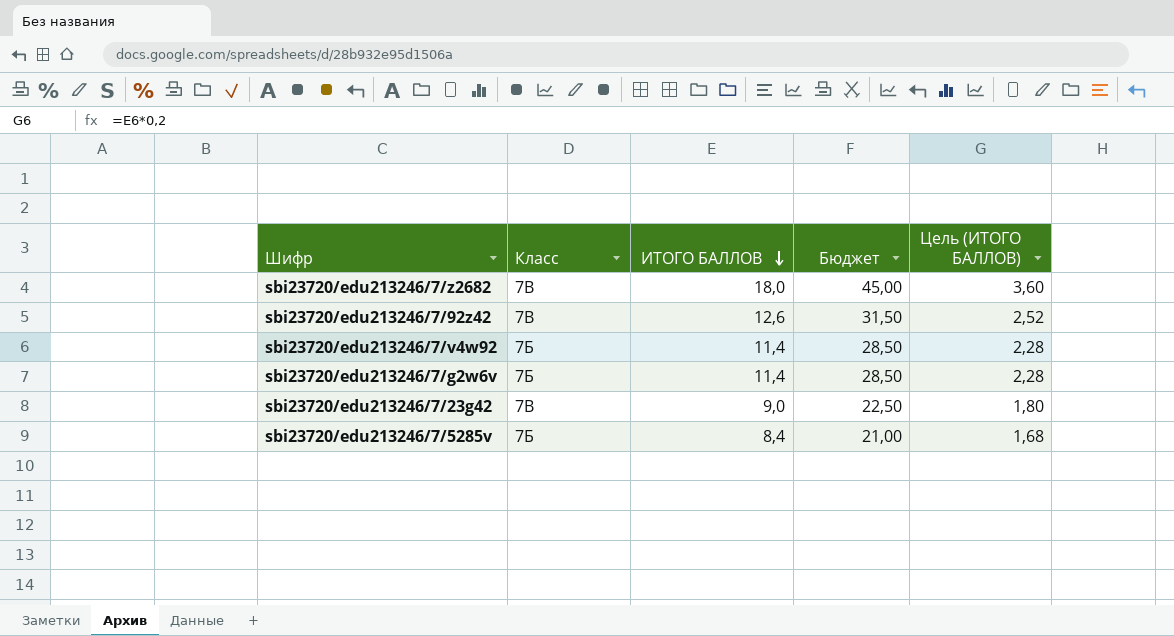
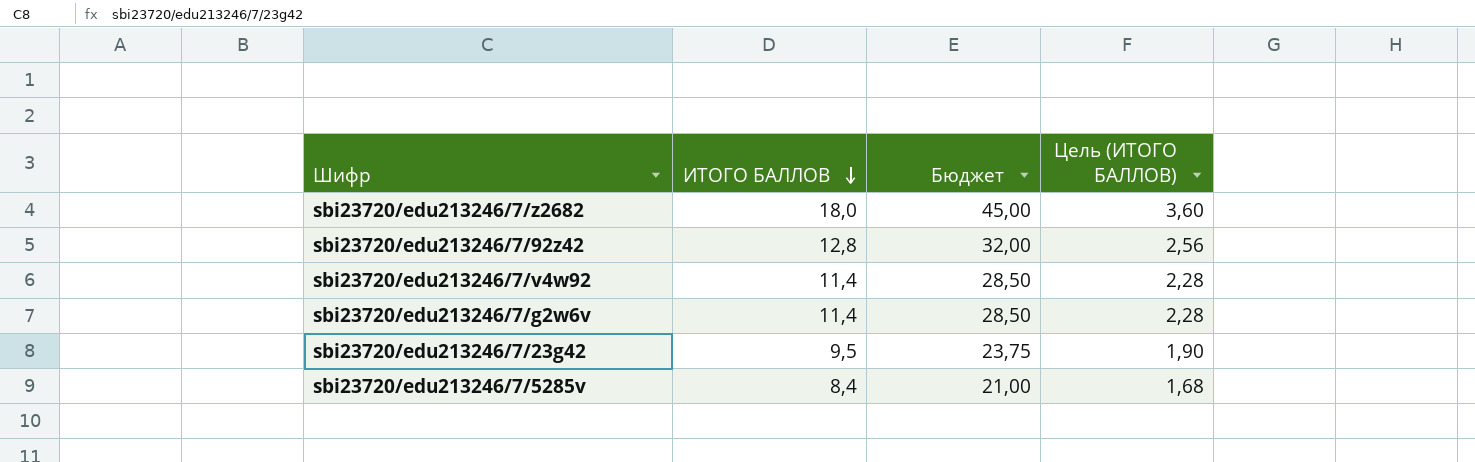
column Класс | position: 2 -> none
sbi23720/edu213246/7/92z42 | ИТОГО БАЛЛОВ: 12,6 -> 12,8
sbi23720/edu213246/7/92z42 | Бюджет: 31,50 -> 32,00
sbi23720/edu213246/7/92z42 | Цель (ИТОГО БАЛЛОВ): 2,52 -> 2,56
sbi23720/edu213246/7/23g42 | ИТОГО БАЛЛОВ: 9,0 -> 9,5
sbi23720/edu213246/7/23g42 | Бюджет: 22,50 -> 23,75
sbi23720/edu213246/7/23g42 | Цель (ИТОГО БАЛЛОВ): 1,80 -> 1,90

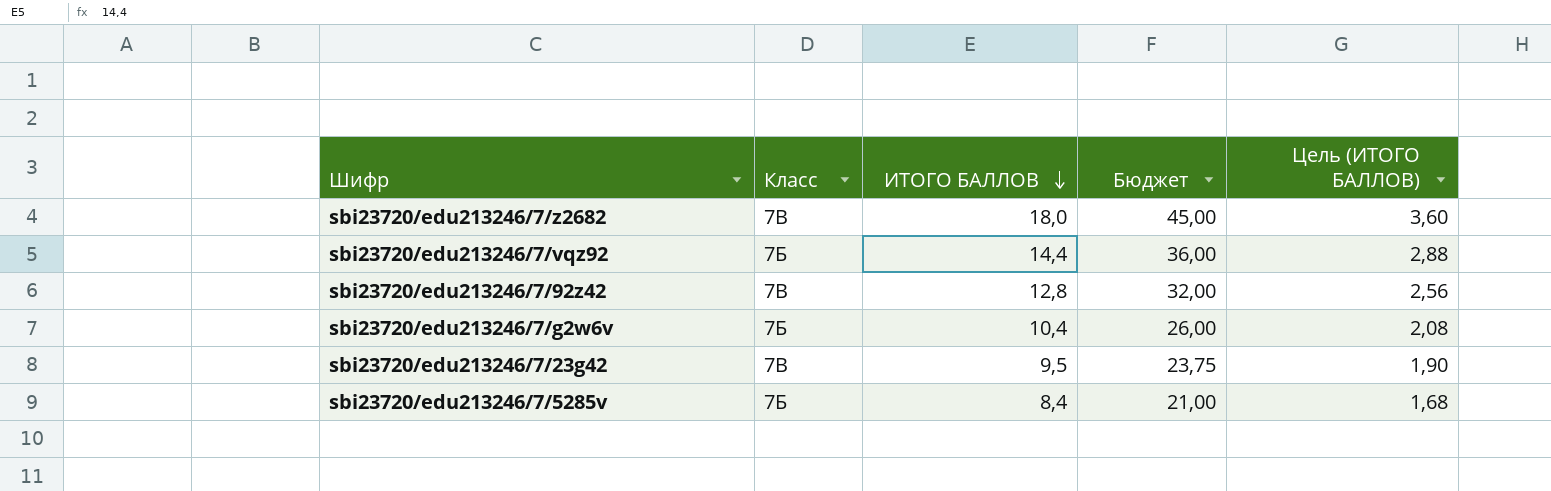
column Класс | position: none -> 2
row sbi23720/edu213246/7/v4w92: 11,4 | 28,50 | 2,28 -> none
row sbi23720/edu213246/7/vqz92: none -> 7Б | 14,4 | 36,00 | 2,88
sbi23720/edu213246/7/g2w6v | ИТОГО БАЛЛОВ: 11,4 -> 10,4
sbi23720/edu213246/7/g2w6v | Бюджет: 28,50 -> 26,00
sbi23720/edu213246/7/g2w6v | Цель (ИТОГО БАЛЛОВ): 2,28 -> 2,08

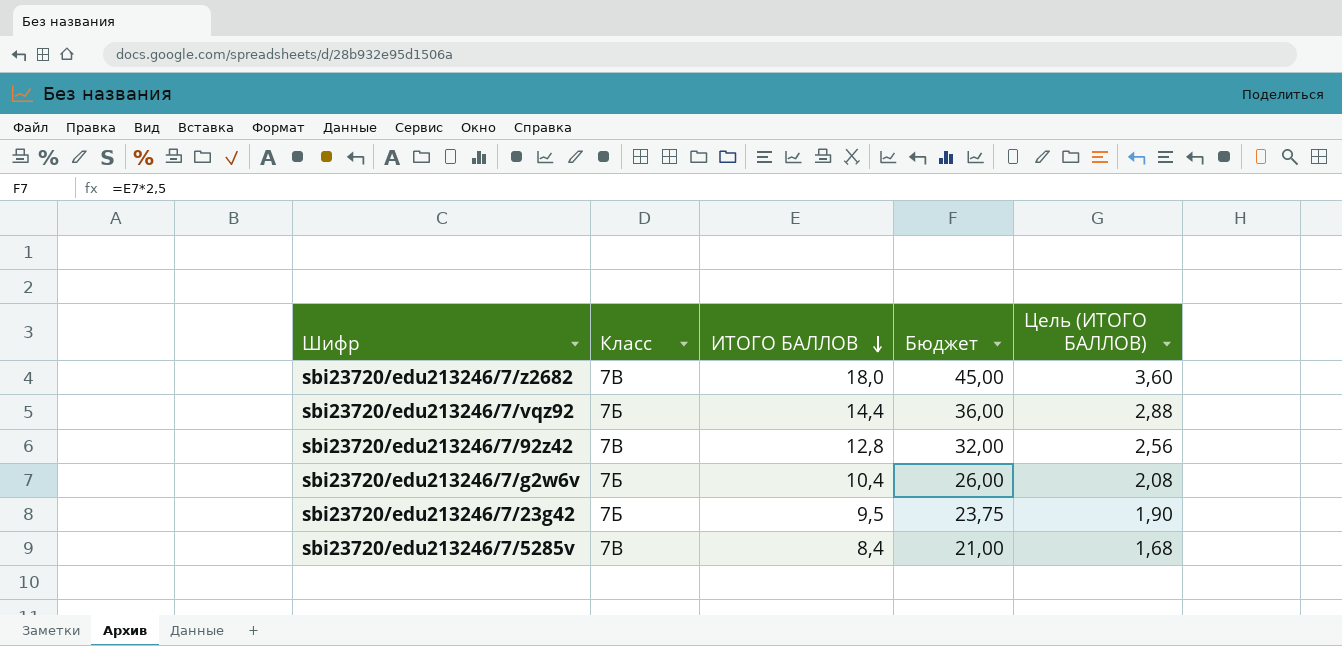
sbi23720/edu213246/7/23g42 | Класс: 7В -> 7Б
sbi23720/edu213246/7/5285v | Класс: 7Б -> 7В

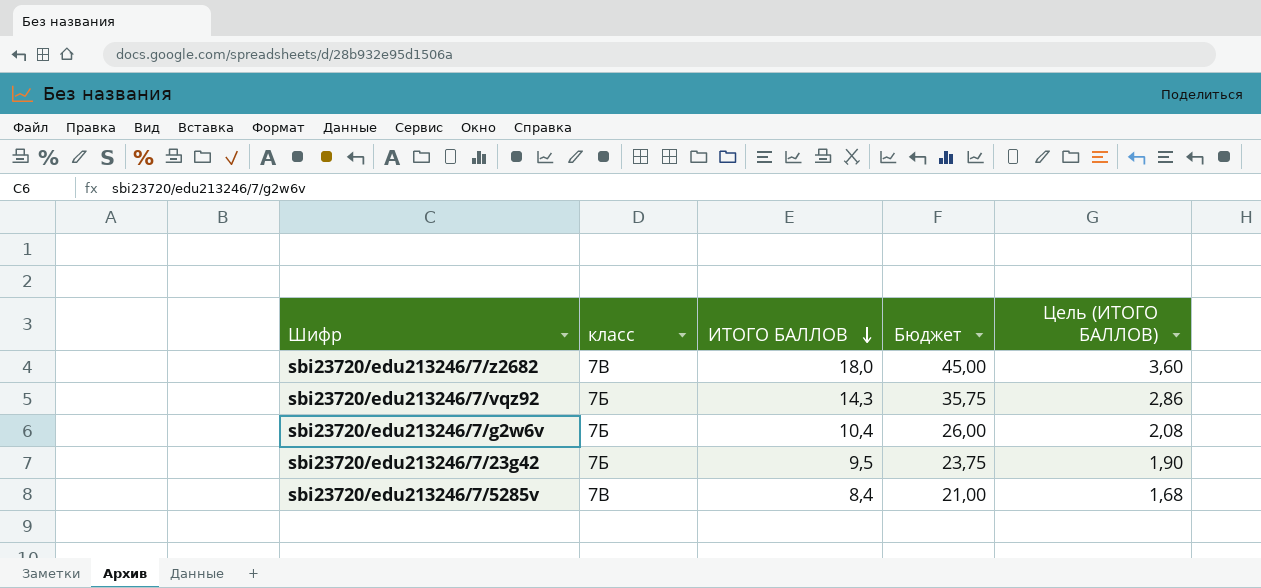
column name: Класс -> класс
row sbi23720/edu213246/7/92z42: 7В | 12,8 | 32,00 | 2,56 -> none
sbi23720/edu213246/7/vqz92 | ИТОГО БАЛЛОВ: 14,4 -> 14,3
sbi23720/edu213246/7/vqz92 | Бюджет: 36,00 -> 35,75
sbi23720/edu213246/7/vqz92 | Цель (ИТОГО БАЛЛОВ): 2,88 -> 2,86

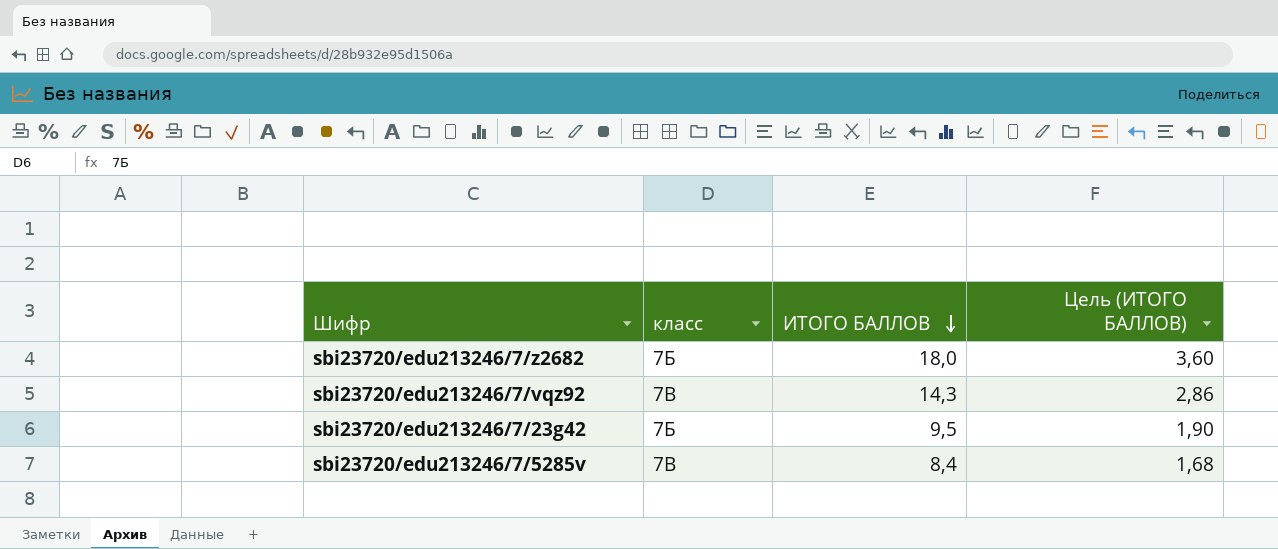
column Бюджет | formula: [ИТОГО БАЛЛОВ] * 2,5 -> none
row sbi23720/edu213246/7/g2w6v: 7Б | 10,4 | 26,00 | 2,08 -> none
sbi23720/edu213246/7/z2682 | класс: 7В -> 7Б
sbi23720/edu213246/7/vqz92 | класс: 7Б -> 7В

